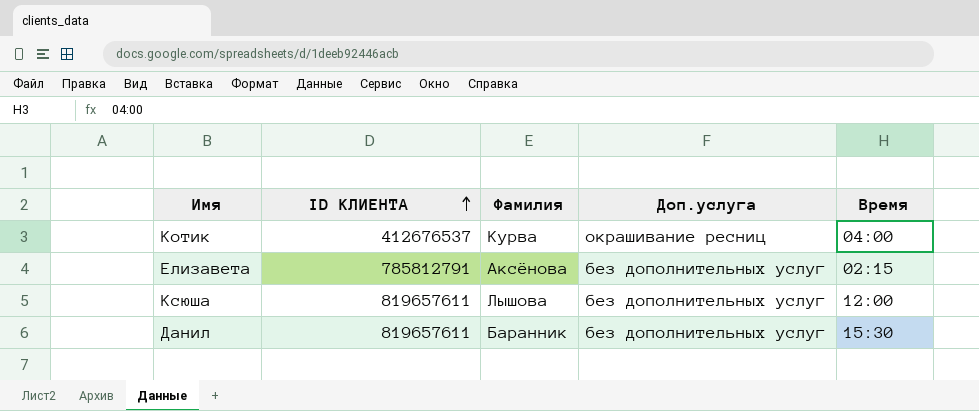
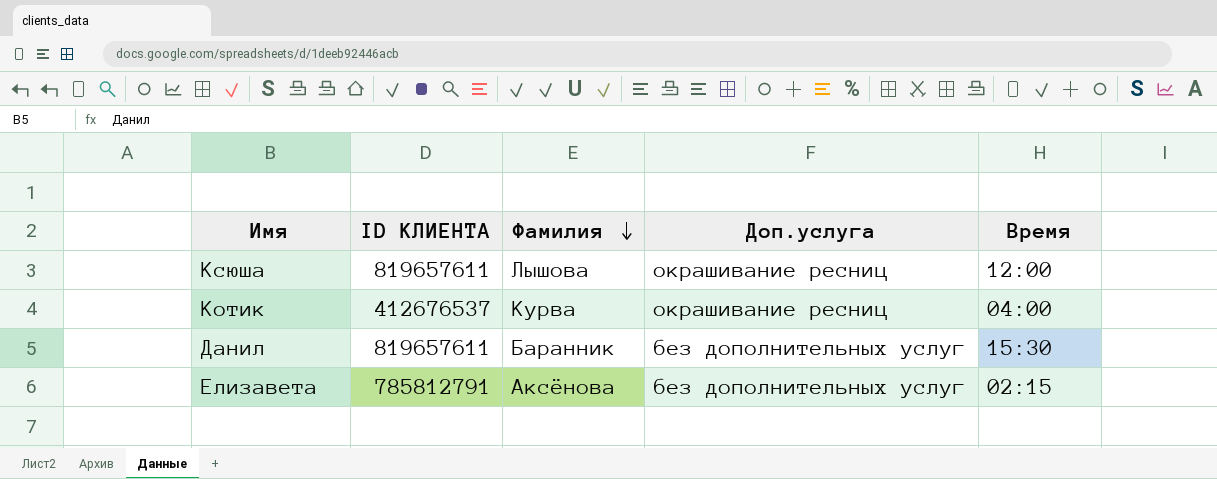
row order: ID КЛИЕНТА ascending -> Фамилия descending
Ксюша | Доп.услуга: без дополнительных услуг -> окрашивание ресниц

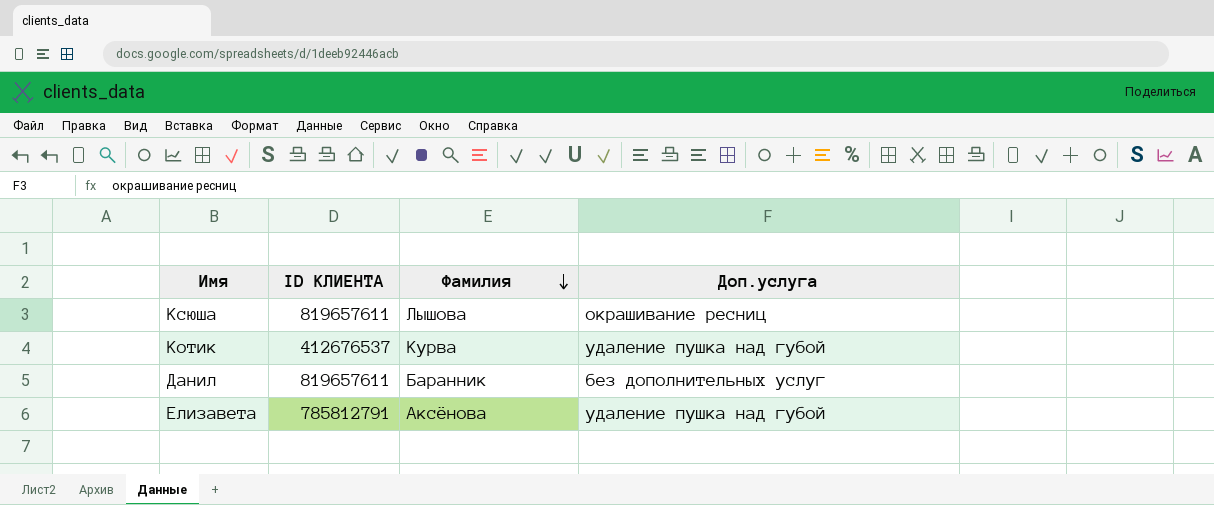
column Время | position: 5 -> none
Котик | Доп.услуга: окрашивание ресниц -> удаление пушка над губой
Елизавета | Доп.услуга: без дополнительных услуг -> удаление пушка над губой

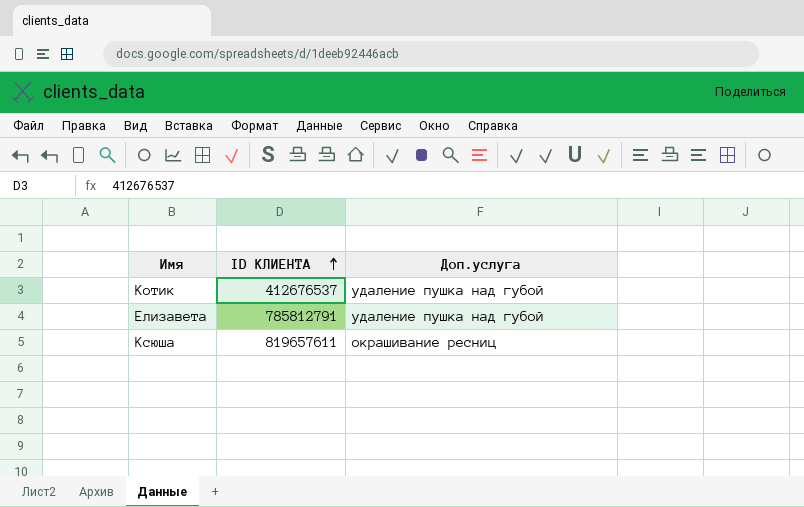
row order: Фамилия descending -> ID КЛИЕНТА ascending
column Фамилия | position: 3 -> none
row Данил: 819657611 | Баранник | без дополнительных услуг -> none

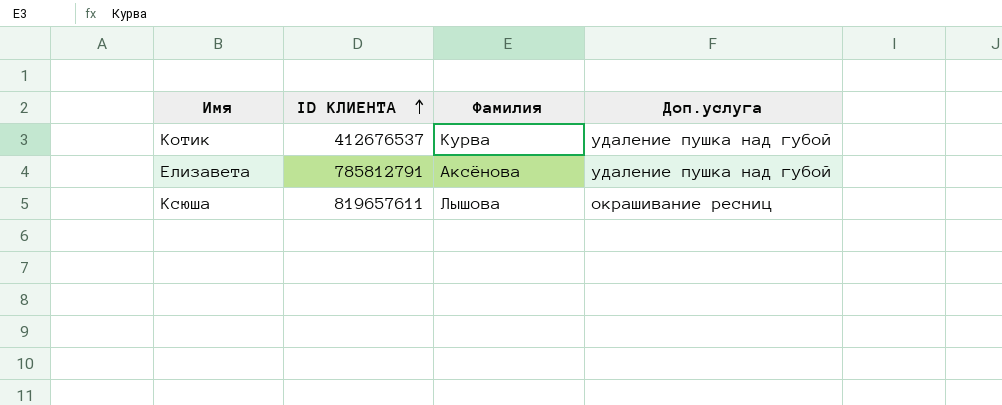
column Фамилия | position: none -> 3

